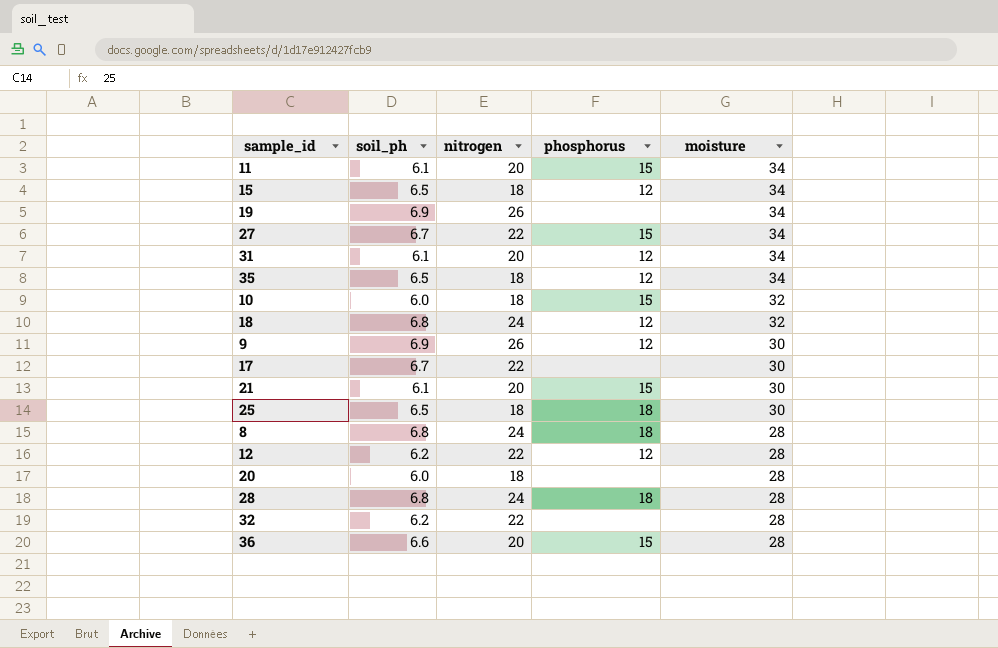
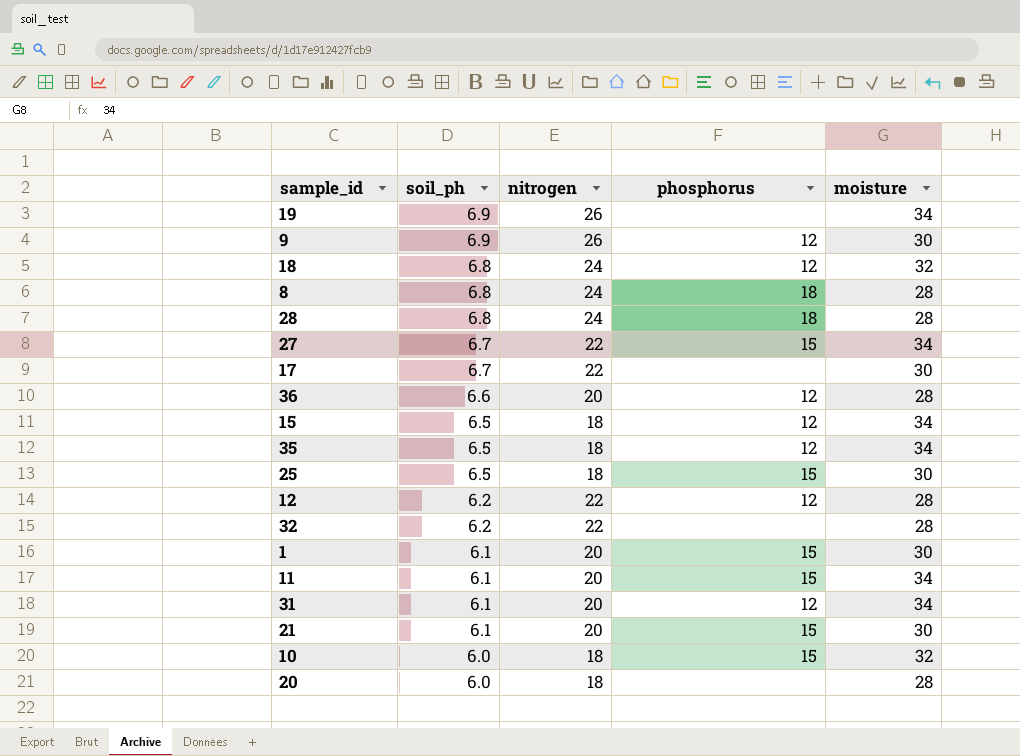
row order: moisture descending -> soil_ph descending
36 | phosphorus: 15 -> 12
25 | phosphorus: 18 -> 15
row 1: none -> 6.1 | 20 | 15 | 30

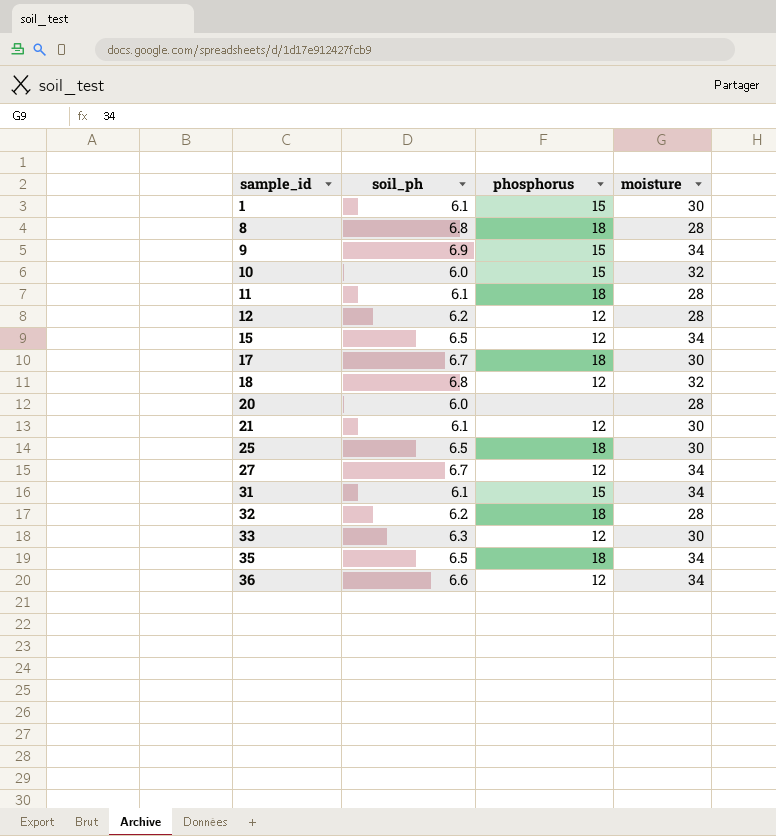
row order: soil_ph descending -> sample_id ascending
column nitrogen | position: 3 -> none
row 19: 6.9 | 26 | none | 34 -> none
row 28: 6.8 | 24 | 18 | 28 -> none
9 | phosphorus: 12 -> 15
9 | moisture: 30 -> 34
11 | phosphorus: 15 -> 18
11 | moisture: 34 -> 28
17 | phosphorus: none -> 18
21 | phosphorus: 15 -> 12
25 | phosphorus: 15 -> 18
27 | phosphorus: 15 -> 12
31 | phosphorus: 12 -> 15
32 | phosphorus: none -> 18
row 33: none -> 6.3 | 12 | 30
35 | phosphorus: 12 -> 18
36 | moisture: 28 -> 34

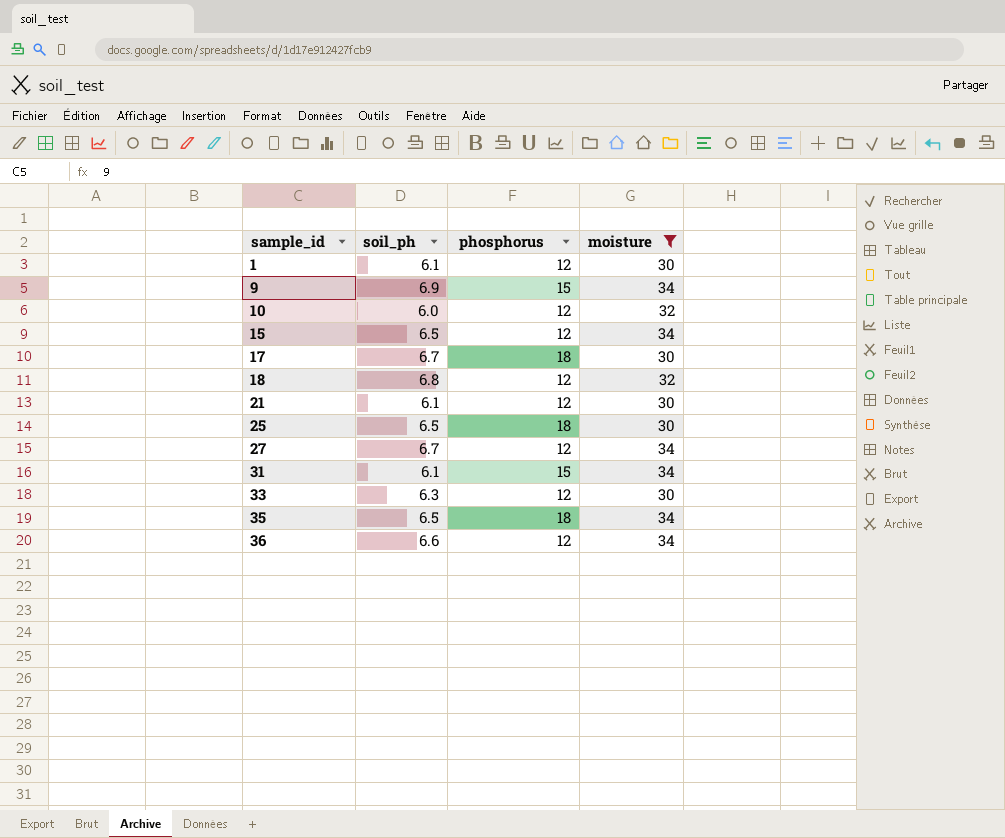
filter: none -> moisture != 28
1 | phosphorus: 15 -> 12
10 | phosphorus: 15 -> 12

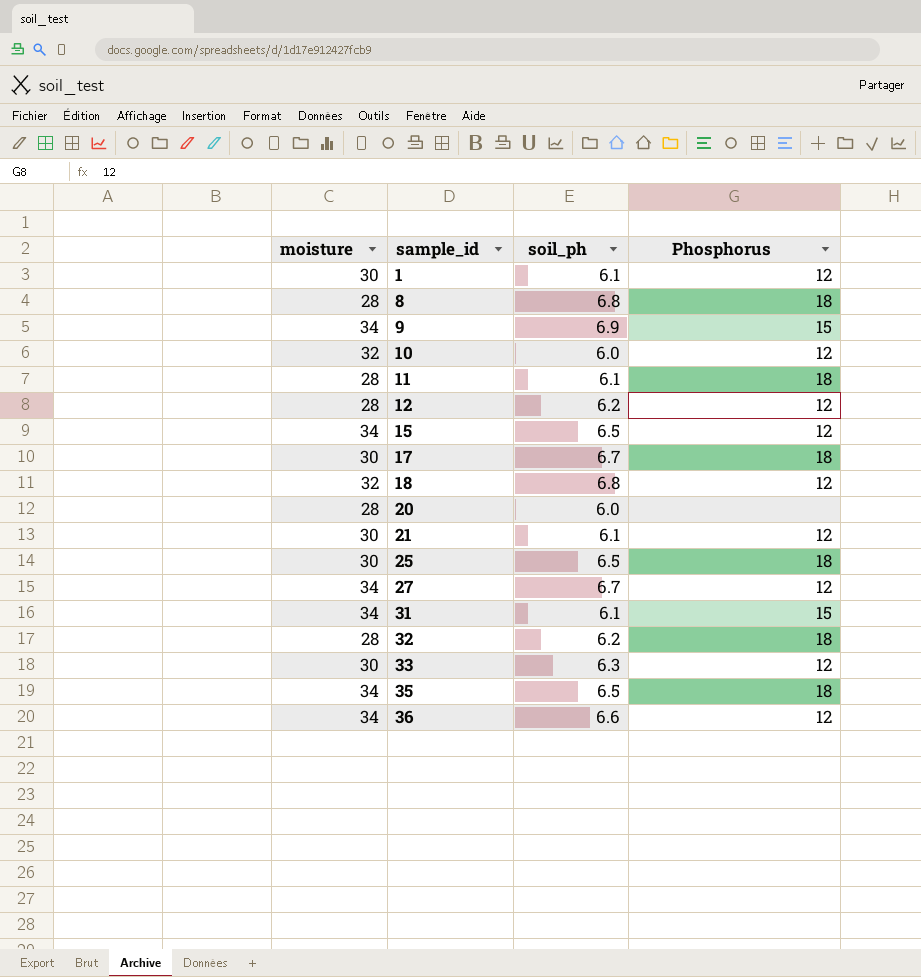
filter: moisture != 28 -> none
column moisture | position: 4 -> 1
column name: phosphorus -> Phosphorus

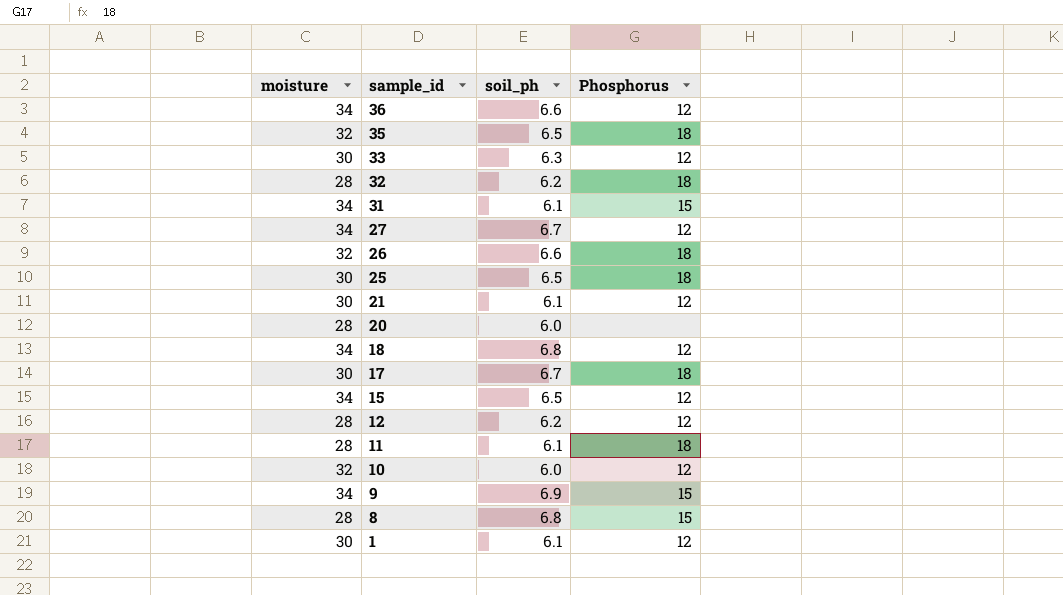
row order: sample_id ascending -> sample_id descending
35 | moisture: 34 -> 32
row 26: none -> 32 | 6.6 | 18
18 | moisture: 32 -> 34
8 | Phosphorus: 18 -> 15

